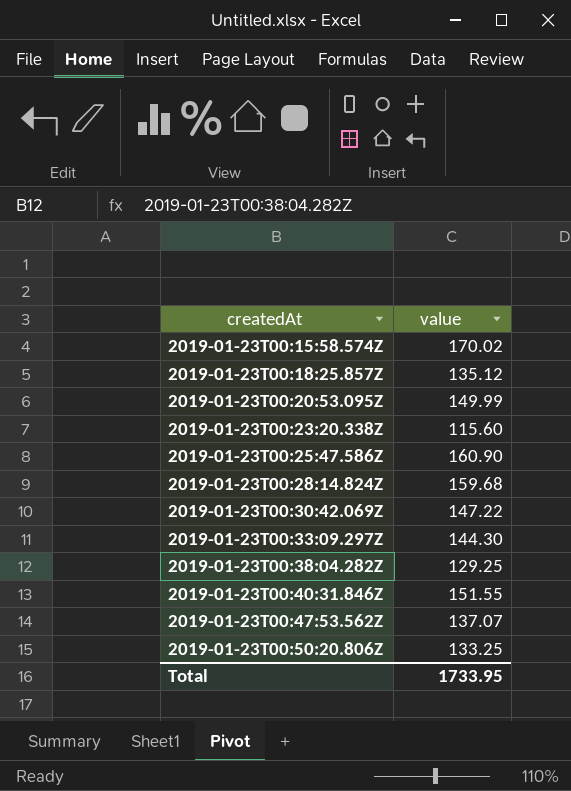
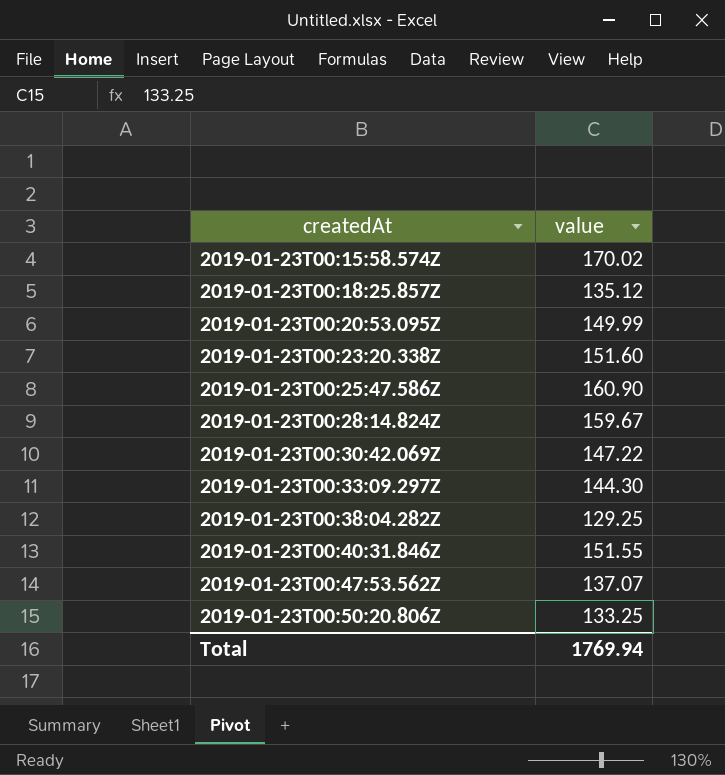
2019-01-23T00:23:20.338Z | value: 115.60 -> 151.60
2019-01-23T00:28:14.824Z | value: 159.68 -> 159.67
Total | value: 1733.95 -> 1769.94

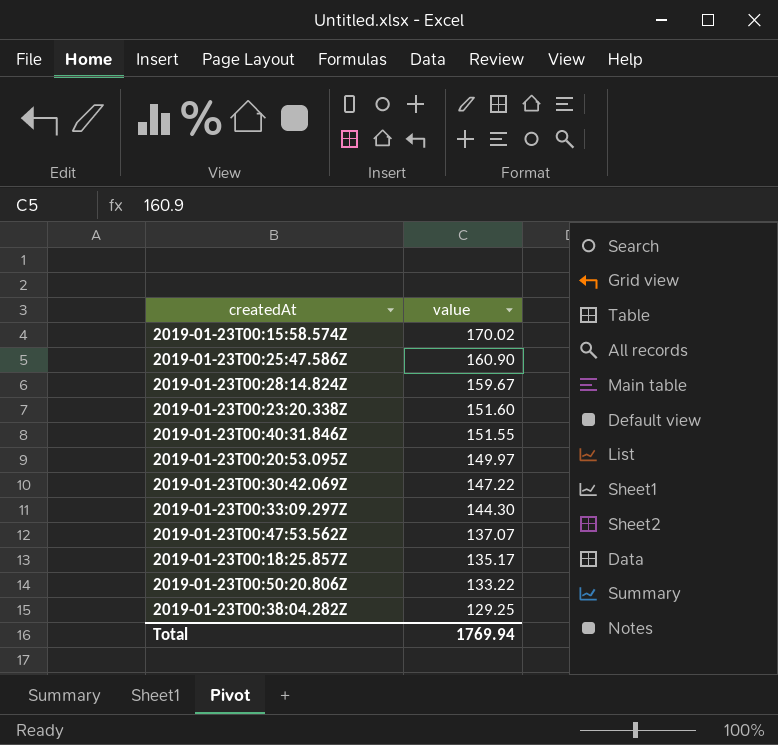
row order: createdAt ascending -> value descending
2019-01-23T00:20:53.095Z | value: 149.99 -> 149.97
2019-01-23T00:18:25.857Z | value: 135.12 -> 135.17
2019-01-23T00:50:20.806Z | value: 133.25 -> 133.22

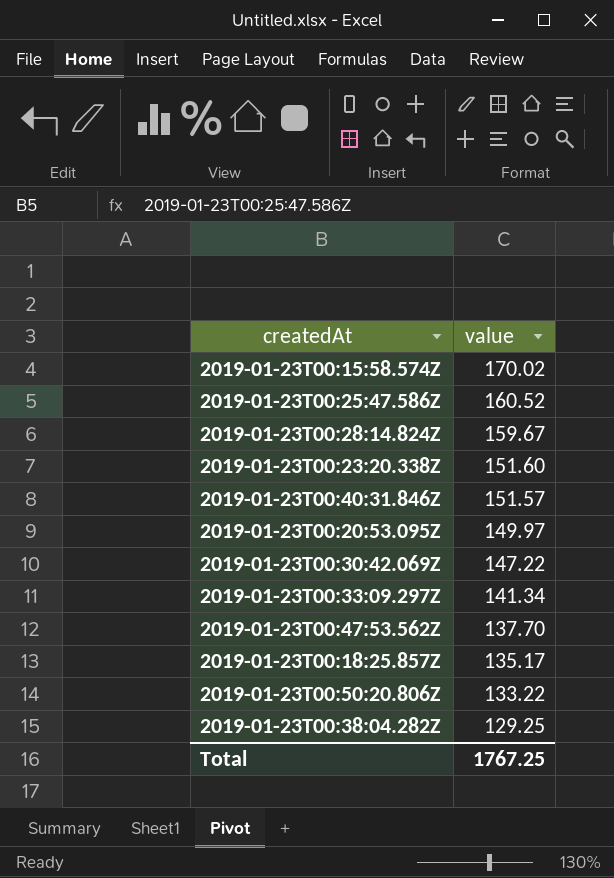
2019-01-23T00:25:47.586Z | value: 160.90 -> 160.52
2019-01-23T00:40:31.846Z | value: 151.55 -> 151.57
2019-01-23T00:33:09.297Z | value: 144.30 -> 141.34
2019-01-23T00:47:53.562Z | value: 137.07 -> 137.70
Total | value: 1769.94 -> 1767.25

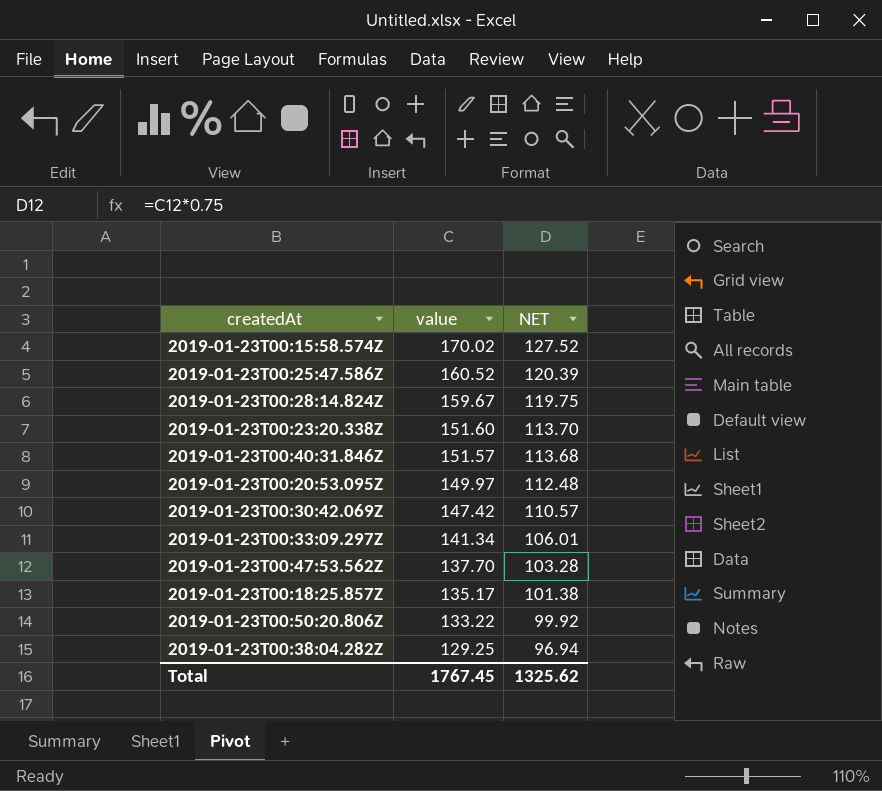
column NET | formula: none -> [value] * 0.75
2019-01-23T00:30:42.069Z | value: 147.22 -> 147.42
Total | value: 1767.25 -> 1767.45

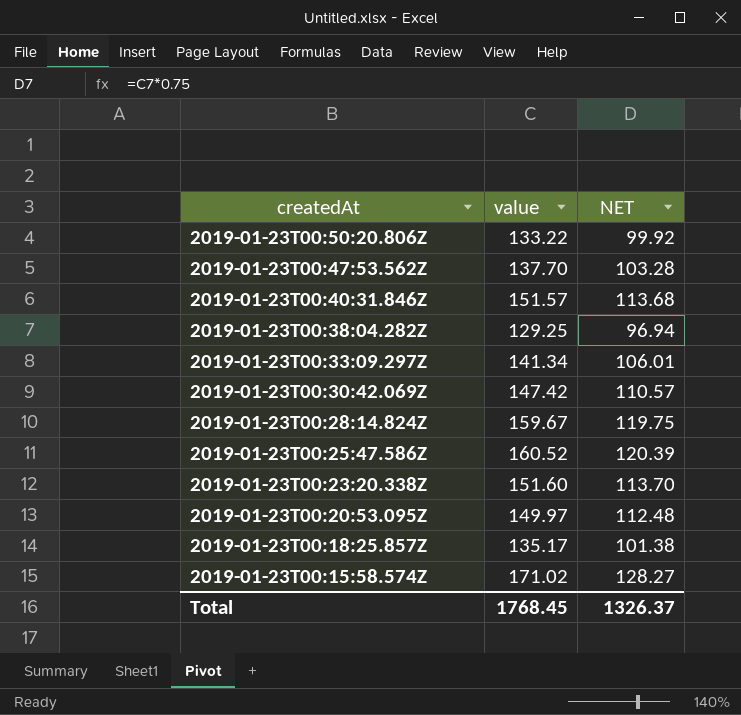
row order: value descending -> createdAt descending
2019-01-23T00:15:58.574Z | value: 170.02 -> 171.02
2019-01-23T00:15:58.574Z | NET: 127.52 -> 128.27
Total | value: 1767.45 -> 1768.45
Total | NET: 1325.62 -> 1326.37

